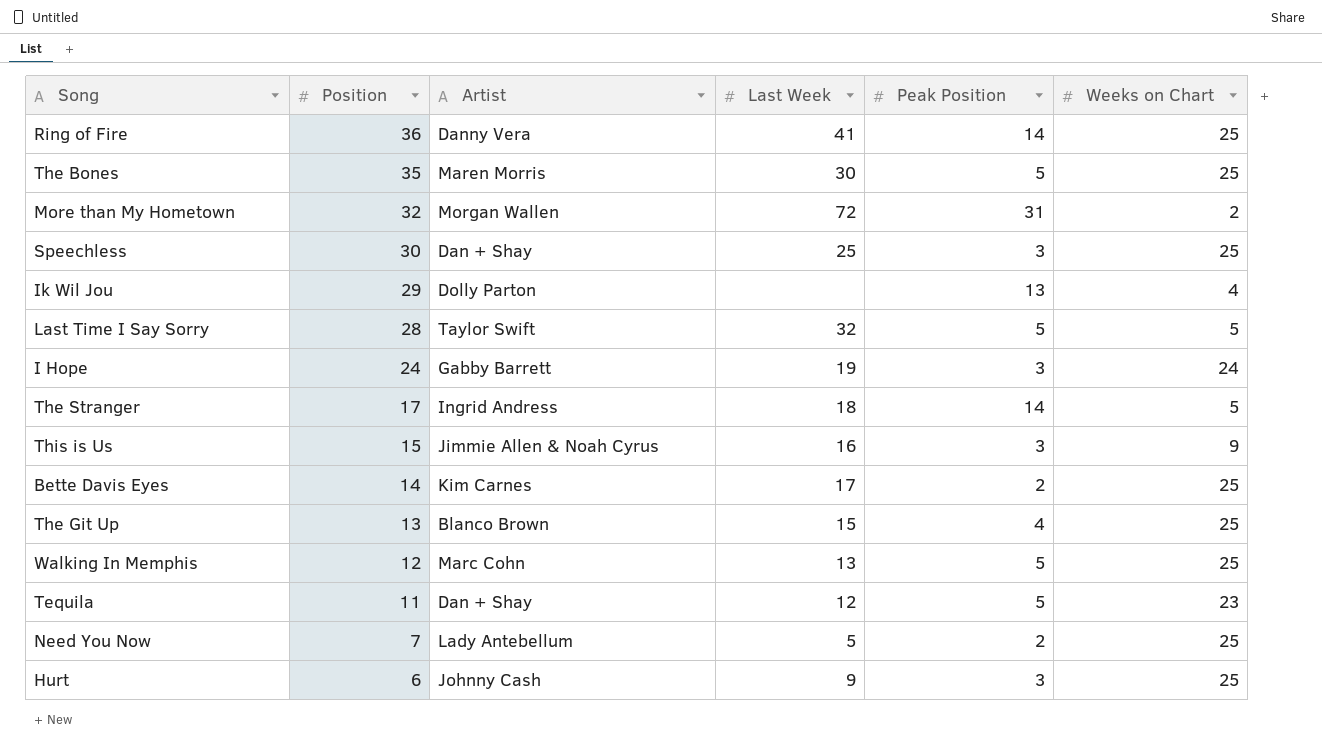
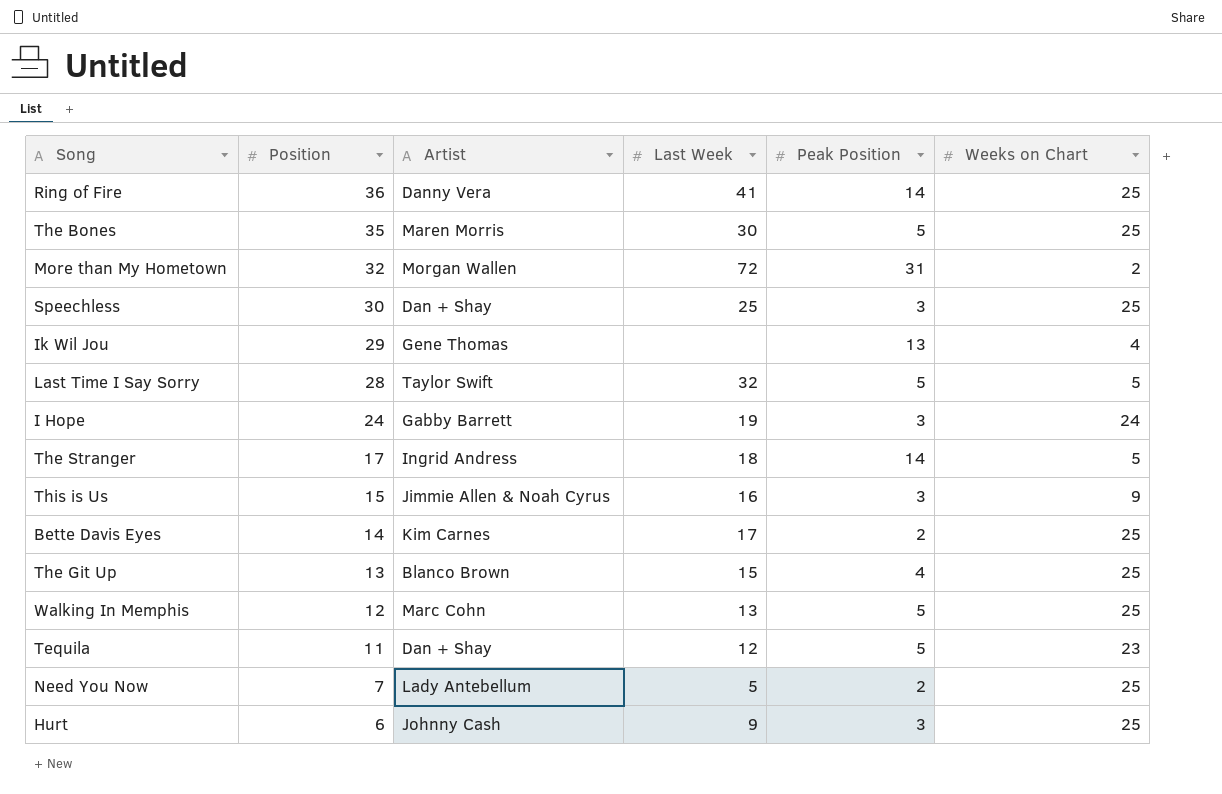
Ik Wil Jou | Artist: Dolly Parton -> Gene Thomas

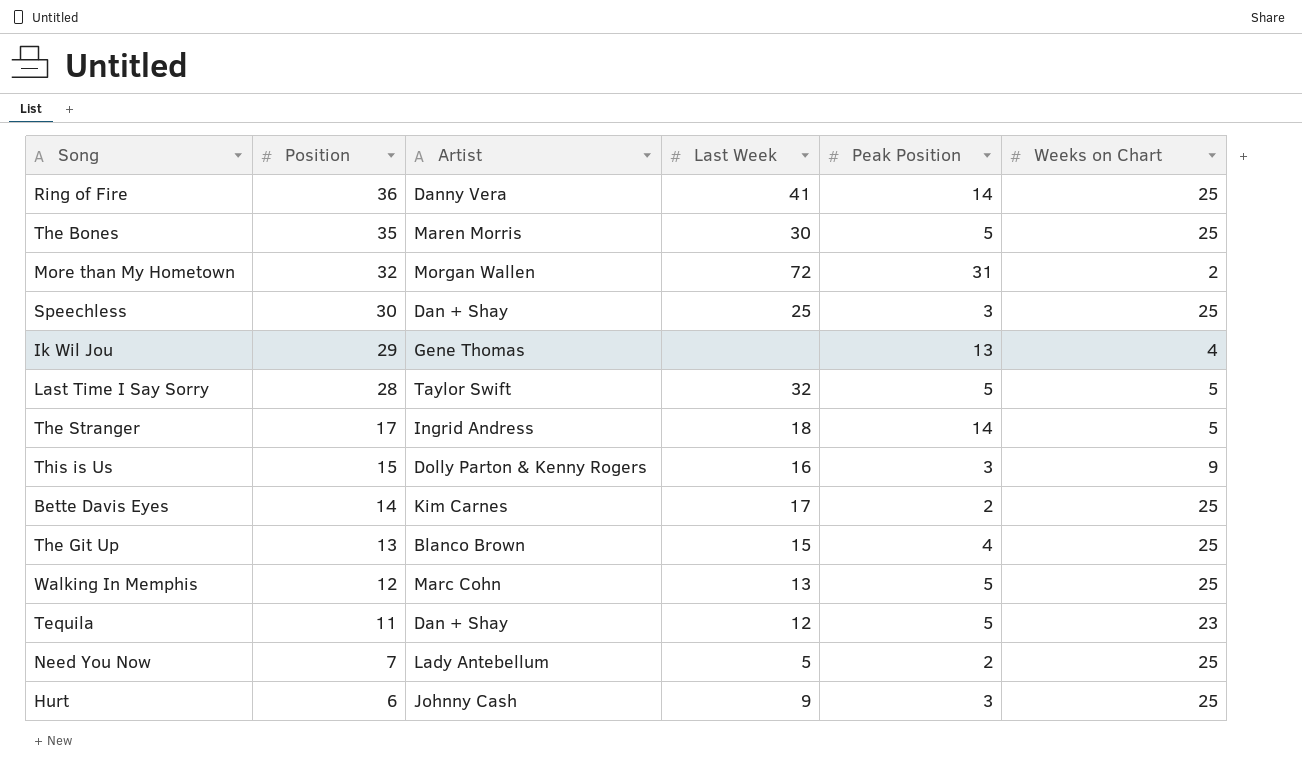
row I Hope: 24 | Gabby Barrett | 19 | 3 | 24 -> none
This is Us | Artist: Jimmie Allen & Noah Cyrus -> Dolly Parton & Kenny Rogers

